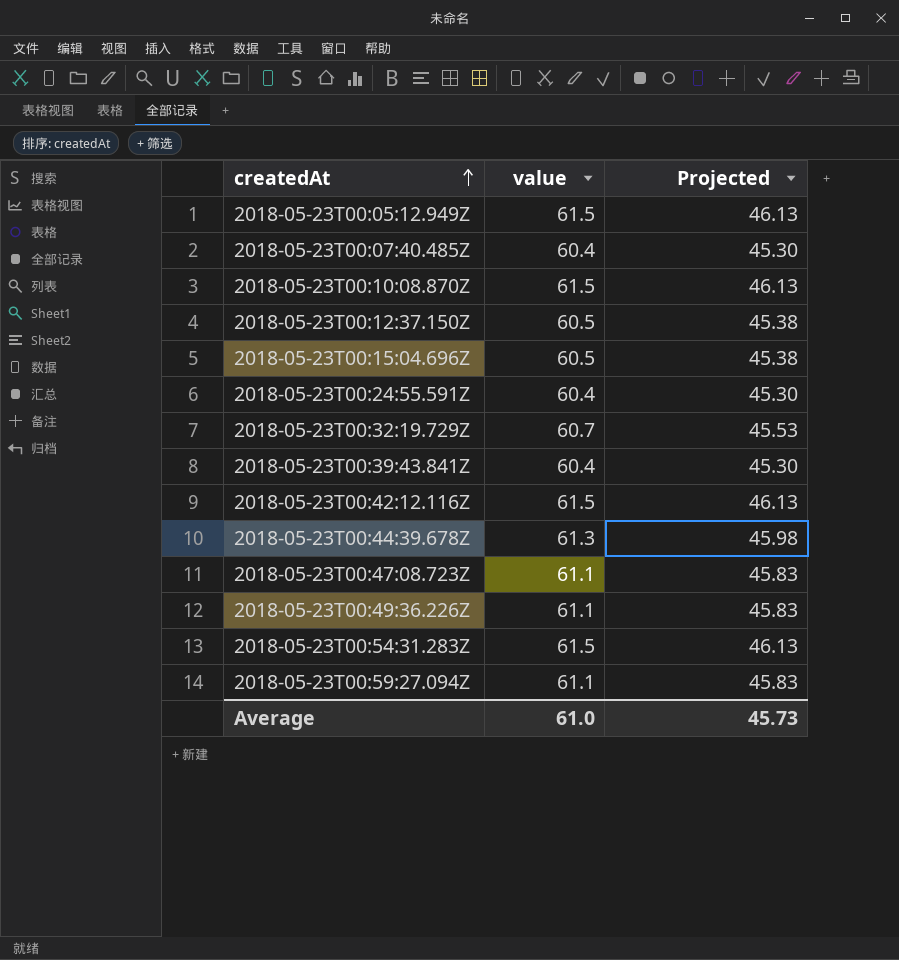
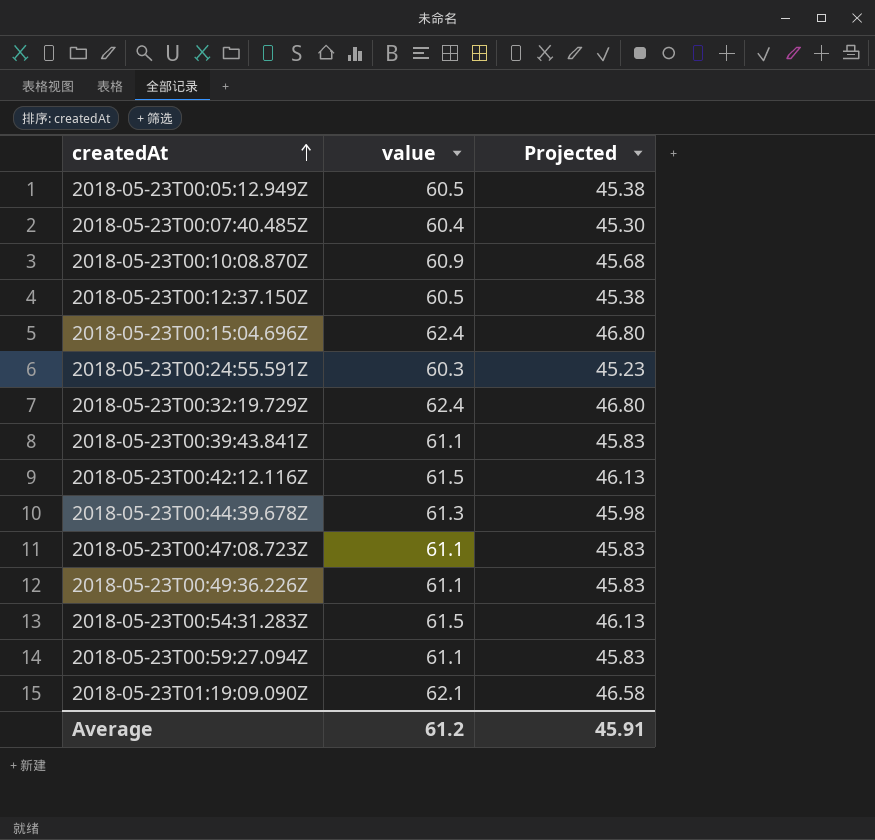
2018-05-23T00:05:12.949Z | value: 61.5 -> 60.5
2018-05-23T00:05:12.949Z | Projected: 46.13 -> 45.38
2018-05-23T00:10:08.870Z | value: 61.5 -> 60.9
2018-05-23T00:10:08.870Z | Projected: 46.13 -> 45.68
2018-05-23T00:15:04.696Z | value: 60.5 -> 62.4
2018-05-23T00:15:04.696Z | Projected: 45.38 -> 46.80
2018-05-23T00:24:55.591Z | value: 60.4 -> 60.3
2018-05-23T00:24:55.591Z | Projected: 45.30 -> 45.23
2018-05-23T00:32:19.729Z | value: 60.7 -> 62.4
2018-05-23T00:32:19.729Z | Projected: 45.53 -> 46.80
2018-05-23T00:39:43.841Z | value: 60.4 -> 61.1
2018-05-23T00:39:43.841Z | Projected: 45.30 -> 45.83
row 2018-05-23T01:19:09.090Z: none -> 62.1 | 46.58
Average | value: 61.0 -> 61.2
Average | Projected: 45.73 -> 45.91

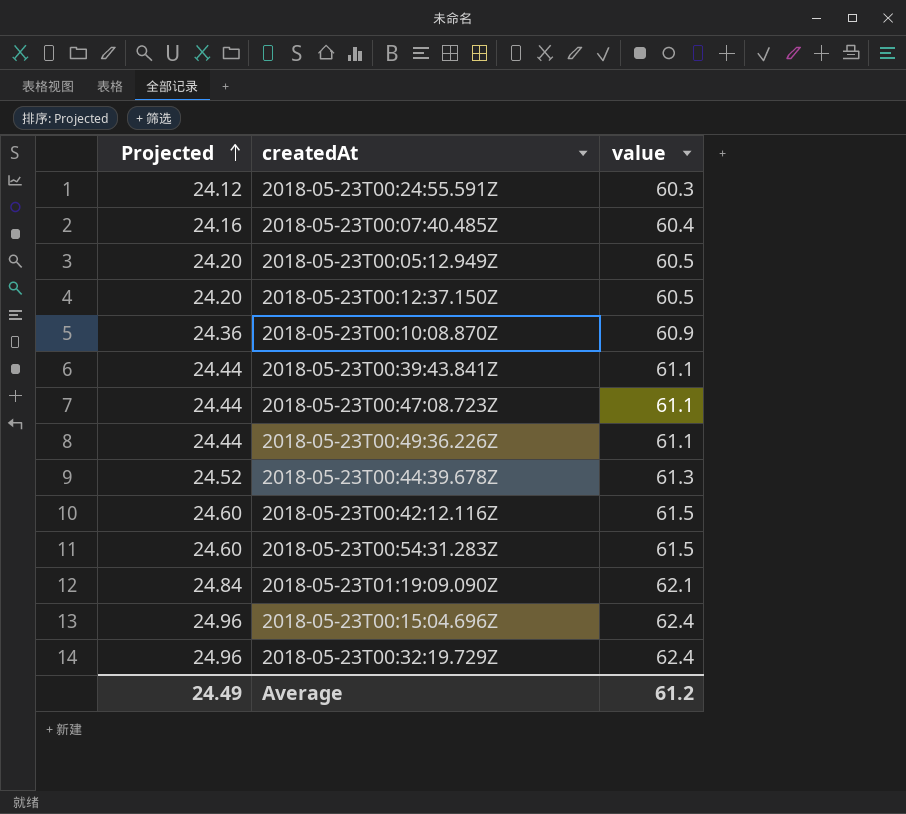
row order: createdAt ascending -> Projected ascending
column Projected | formula: [value] * 0.75 -> [value] * 0.4
column Projected | position: 3 -> 1
row 2018-05-23T00:59:27.094Z: 61.1 | 45.83 -> none
Average | Projected: 45.91 -> 24.49

